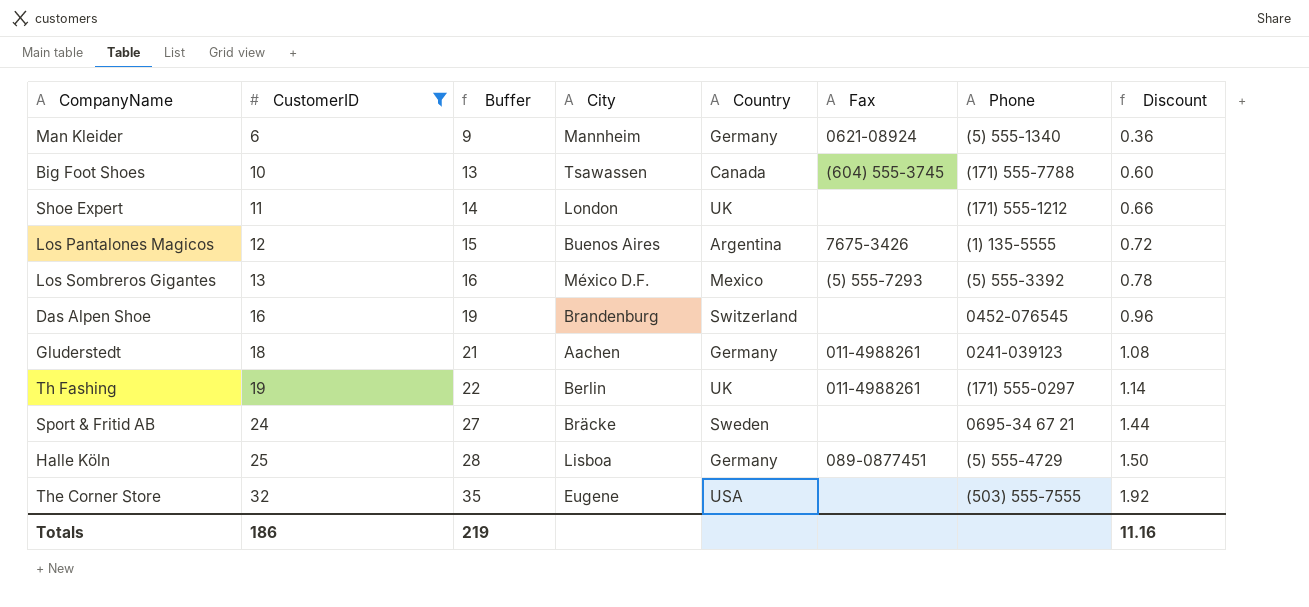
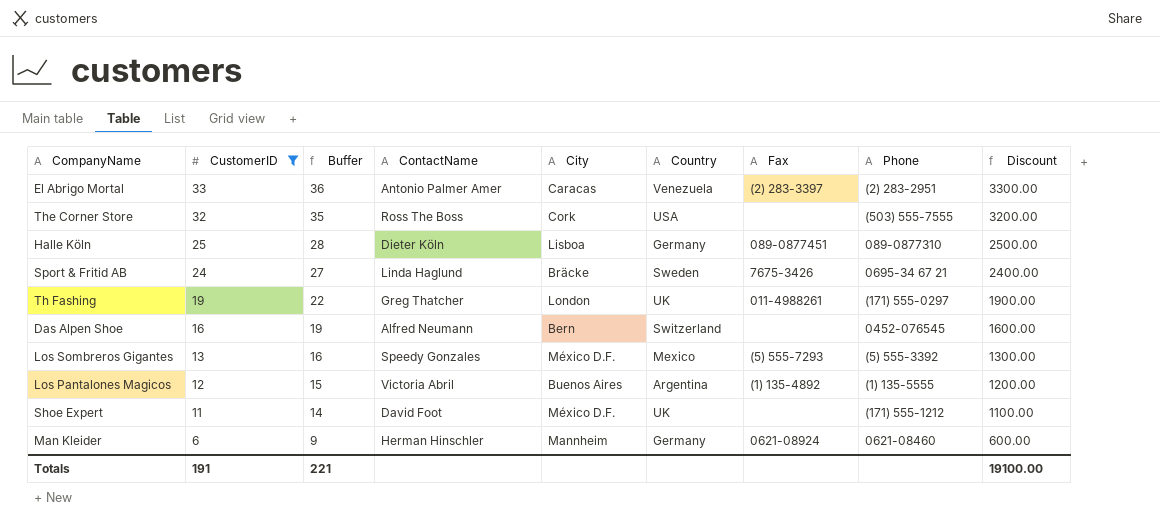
row order: CustomerID ascending -> CustomerID descending
column ContactName | position: none -> 4
column Discount | formula: [CustomerID] * 0.06 -> [CustomerID] * 100
row Big Foot Shoes: 10 | 13 | Tsawassen | Canada | (604) 555-3745 | (171) 555-7788 | 0.60 -> none
row Gluderstedt: 18 | 21 | Aachen | Germany | 011-4988261 | 0241-039123 | 1.08 -> none
row El Abrigo Mortal: none -> 33 | 36 | Antonio Palmer Amer | Caracas | Venezuela | (2) 283-3397 | (2) 283-2951 | 3300.00
The Corner Store | City: Eugene -> Cork
Halle Köln | Phone: (5) 555-4729 -> 089-0877310
Sport & Fritid AB | Fax: none -> 7675-3426
Th Fashing | City: Berlin -> London
Das Alpen Shoe | City: Brandenburg -> Bern
Los Pantalones Magicos | Fax: 7675-3426 -> (1) 135-4892
Shoe Expert | City: London -> México D.F.
Man Kleider | Phone: (5) 555-1340 -> 0621-08460
Totals | CustomerID: 186 -> 191
Totals | Buffer: 219 -> 221
Totals | Discount: 11.16 -> 19100.00

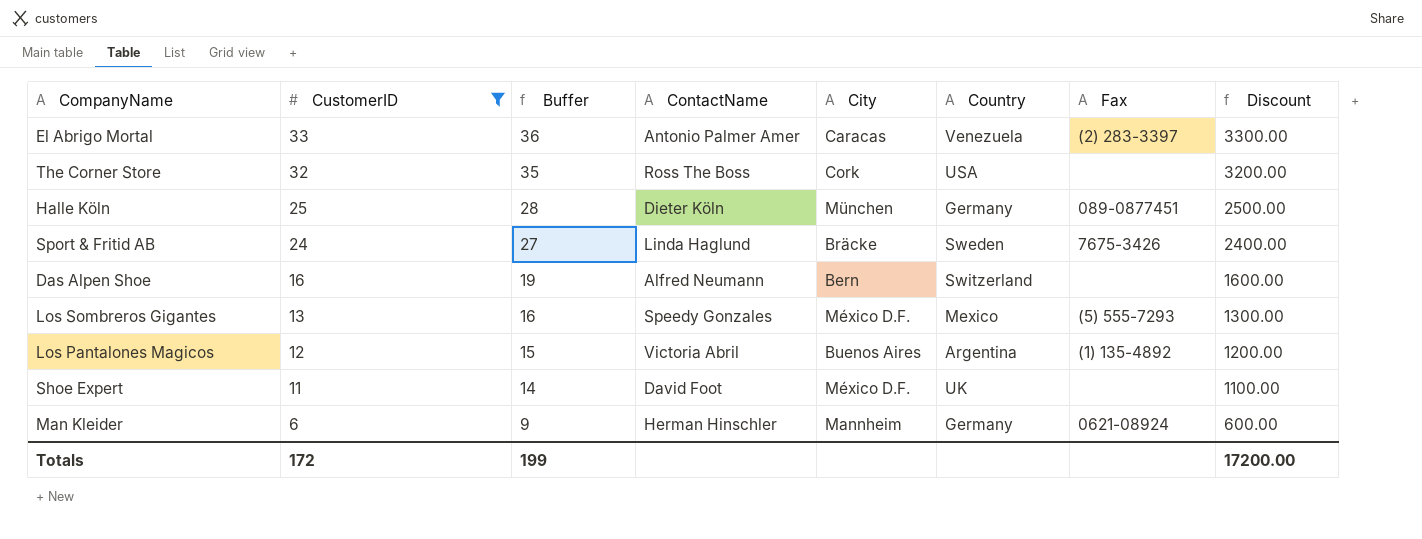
column Phone | position: 8 -> none
row Th Fashing: 19 | 22 | Greg Thatcher | London | UK | 011-4988261 | (171) 555-0297 | 1900.00 -> none
Halle Köln | City: Lisboa -> München
Totals | CustomerID: 191 -> 172
Totals | Buffer: 221 -> 199
Totals | Discount: 19100.00 -> 17200.00

